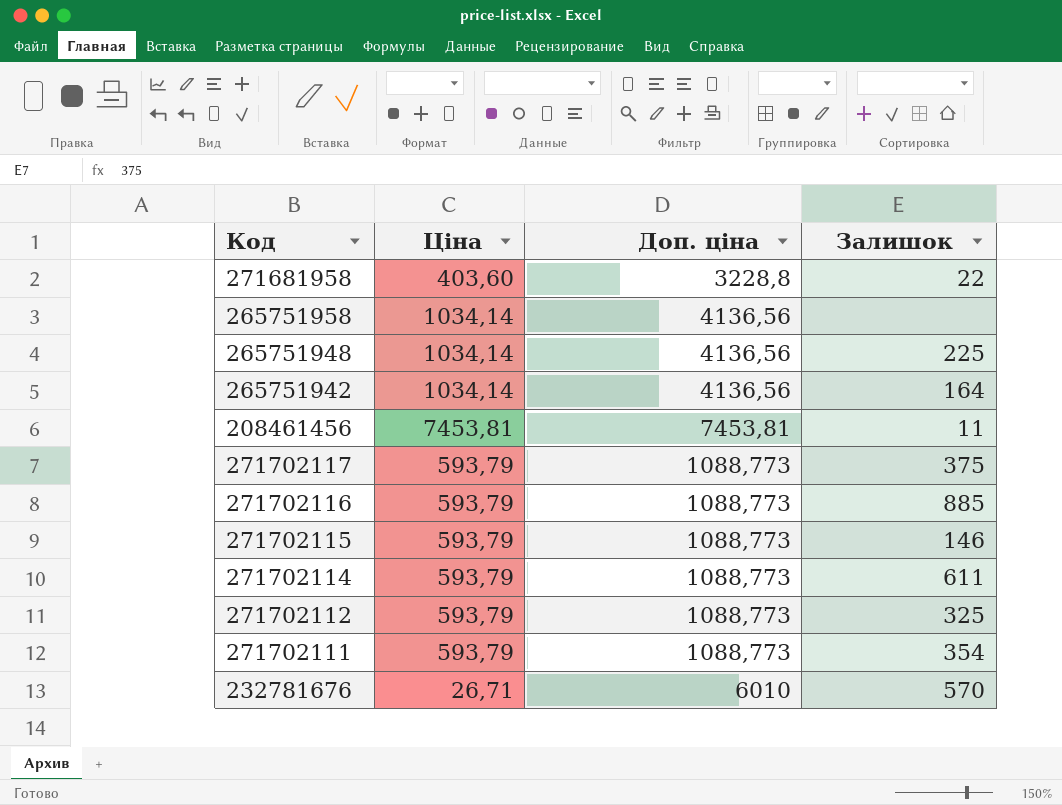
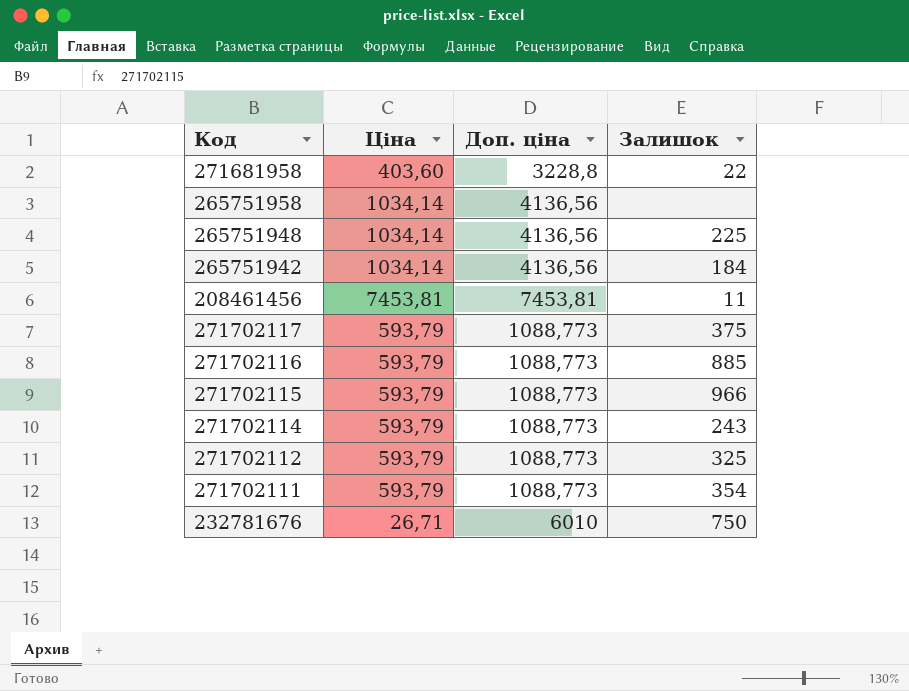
265751942 | Залишок: 164 -> 184
271702115 | Залишок: 146 -> 966
271702114 | Залишок: 611 -> 243
232781676 | Залишок: 570 -> 750

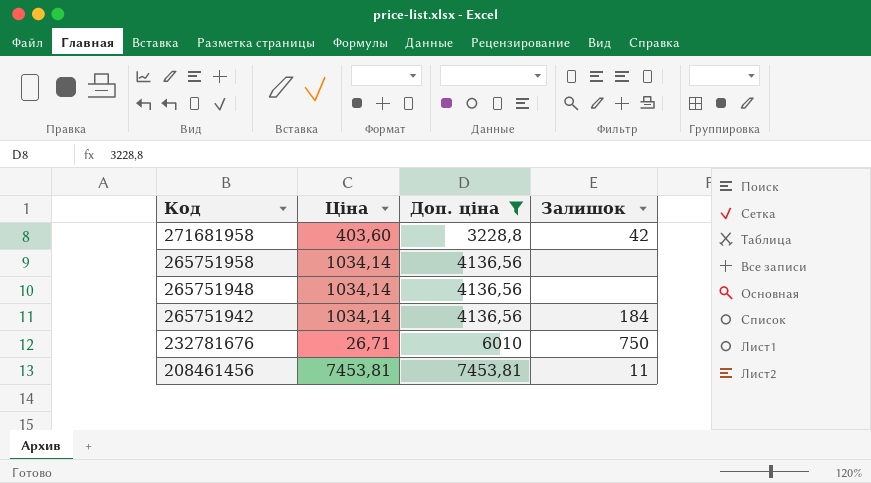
filter: none -> Доп. ціна != 1088,773
row order: none -> Код descending
271681958 | Залишок: 22 -> 42
265751948 | Залишок: 225 -> none

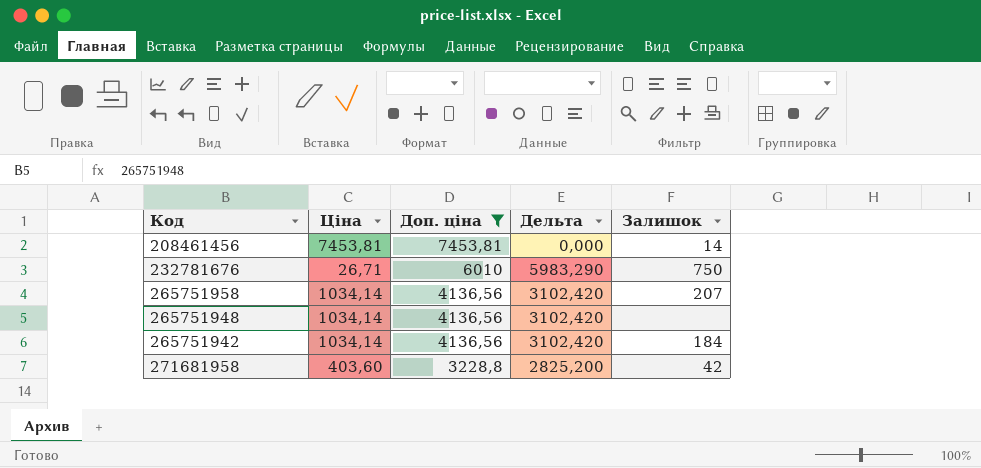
row order: Код descending -> Доп. ціна descending
column Дельта | formula: none -> [Доп. ціна] - [Ціна]
208461456 | Залишок: 11 -> 14
265751958 | Залишок: none -> 207

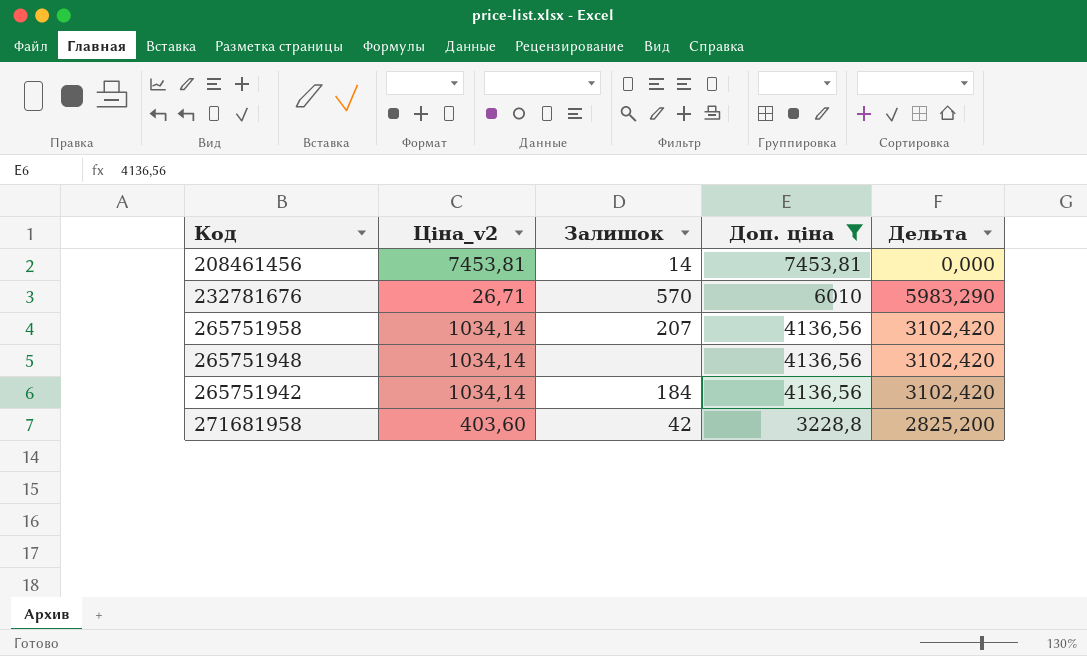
column name: Ціна -> Ціна_v2
column Залишок | position: 5 -> 3
232781676 | Залишок: 750 -> 570

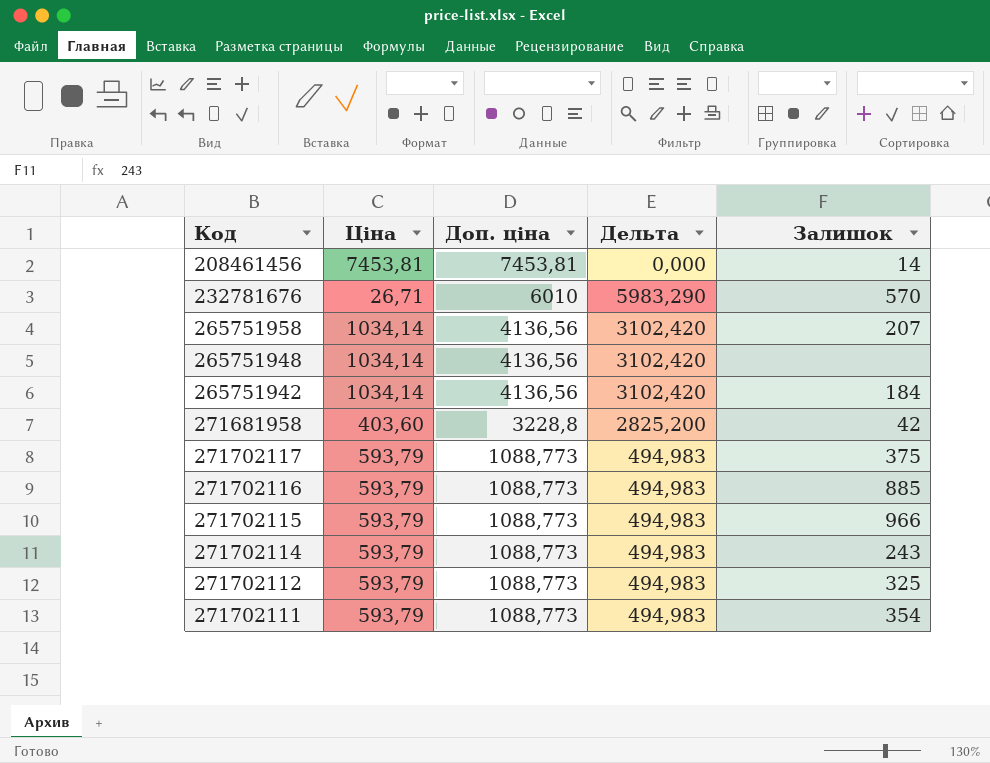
filter: Доп. ціна != 1088,773 -> none
column name: Ціна_v2 -> Ціна
column Залишок | position: 3 -> 5

